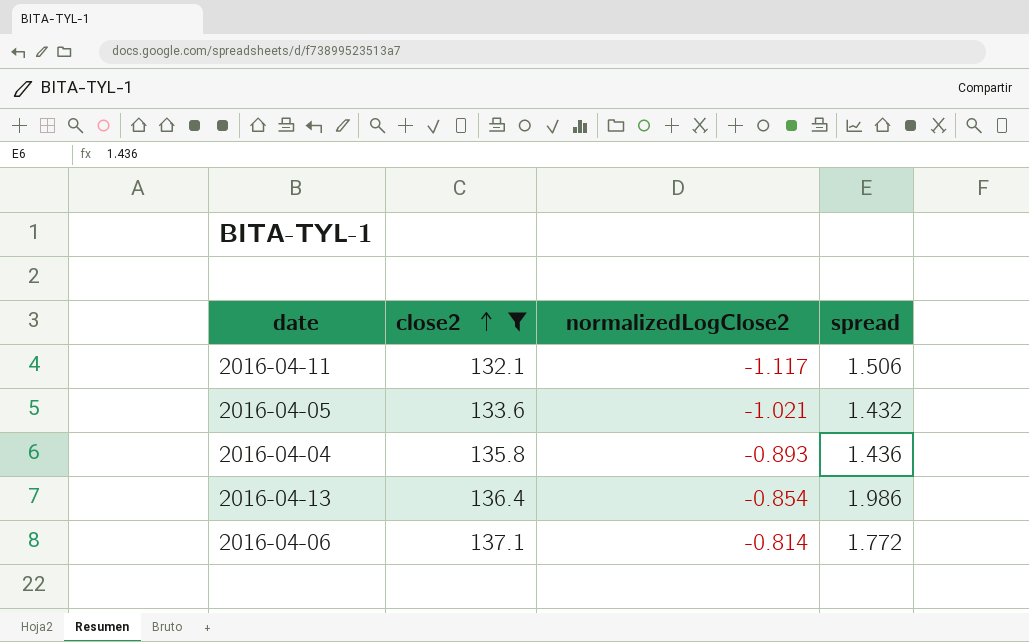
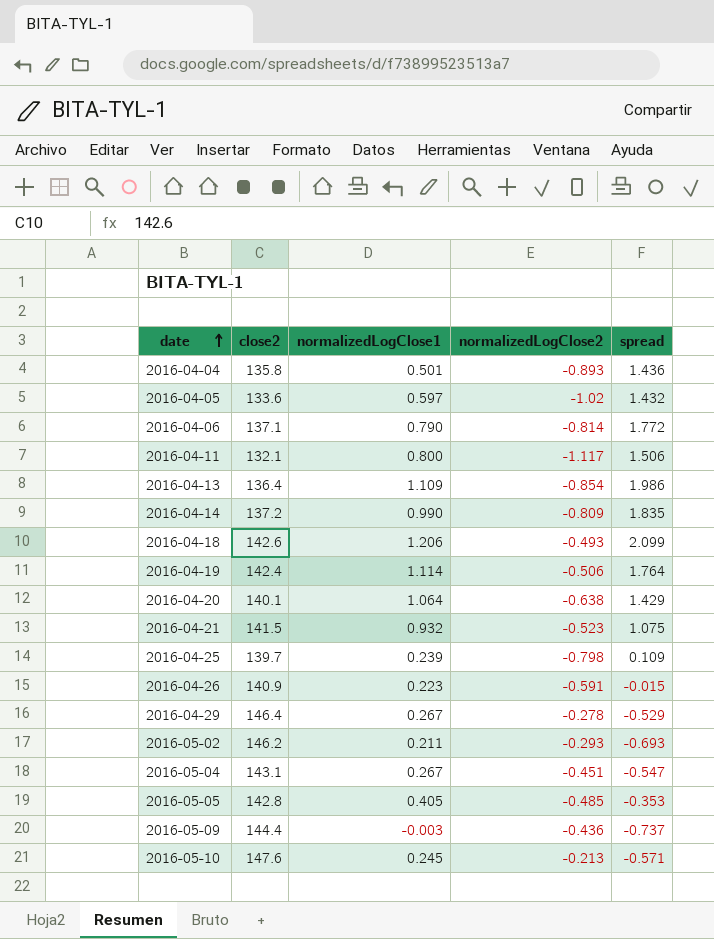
filter: close2 <= 137.1 -> none
row order: close2 ascending -> date ascending
column normalizedLogClose1 | position: none -> 3
2016-04-05 | normalizedLogClose2: -1.021 -> -1.02

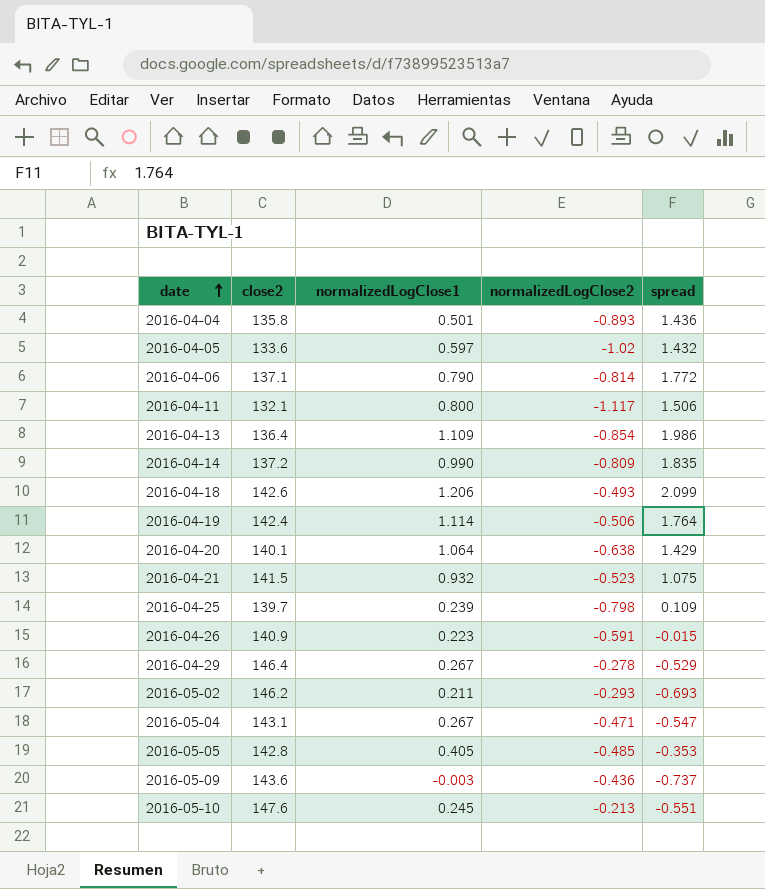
2016-05-04 | normalizedLogClose2: -0.451 -> -0.471
2016-05-09 | close2: 144.4 -> 143.6
2016-05-10 | spread: -0.571 -> -0.551

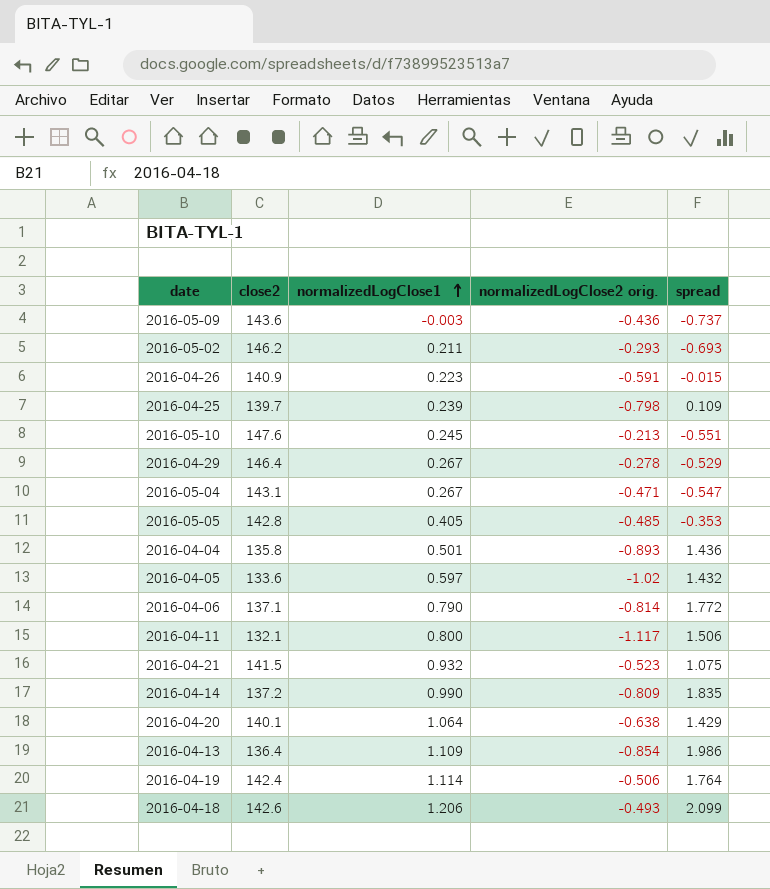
row order: date ascending -> normalizedLogClose1 ascending
column name: normalizedLogClose2 -> normalizedLogClose2 orig.

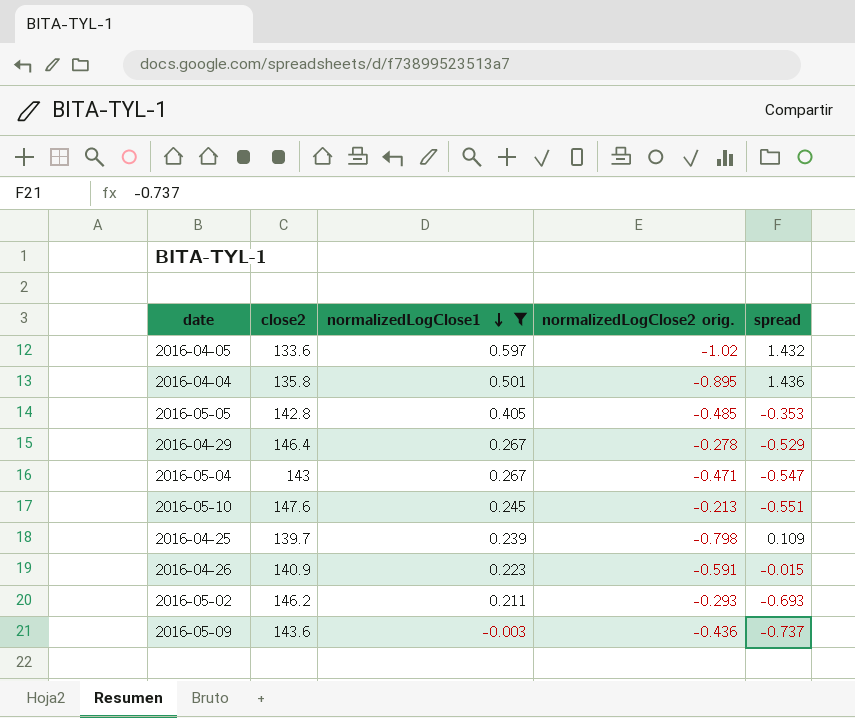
filter: none -> normalizedLogClose1 <= 0.597
row order: normalizedLogClose1 ascending -> normalizedLogClose1 descending
2016-04-04 | normalizedLogClose2 orig.: -0.893 -> -0.895
2016-05-04 | close2: 143.1 -> 143

